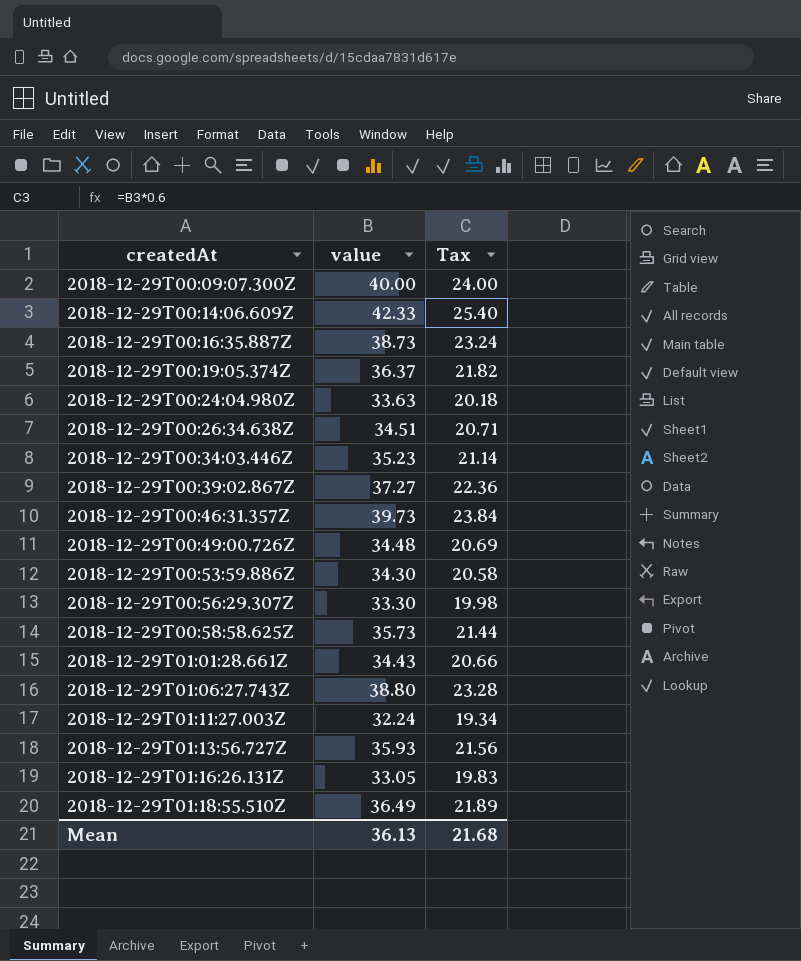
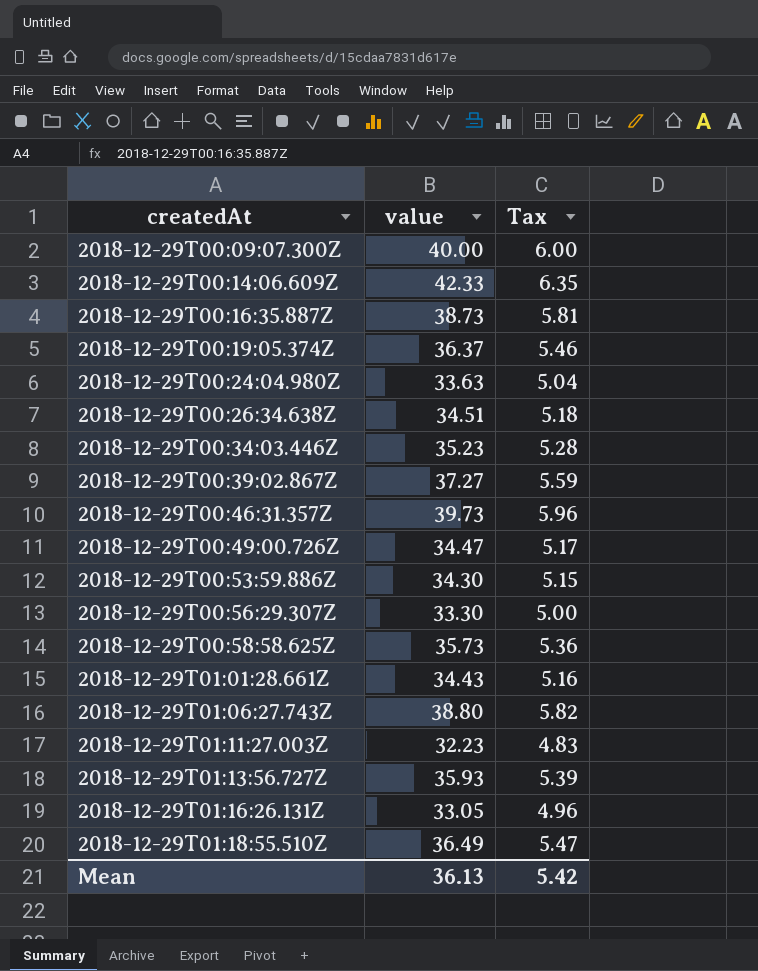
column Tax | formula: [value] * 0.6 -> [value] * 0.15
2018-12-29T00:49:00.726Z | value: 34.48 -> 34.47
2018-12-29T01:11:27.003Z | value: 32.24 -> 32.23
Mean | Tax: 21.68 -> 5.42

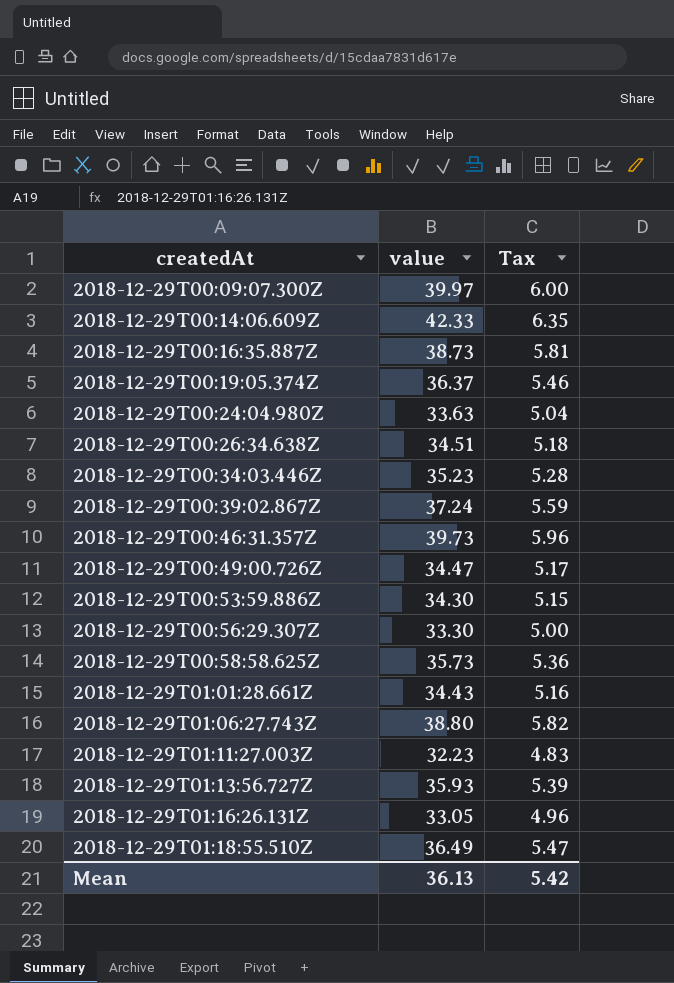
2018-12-29T00:09:07.300Z | value: 40.00 -> 39.97
2018-12-29T00:39:02.867Z | value: 37.27 -> 37.24

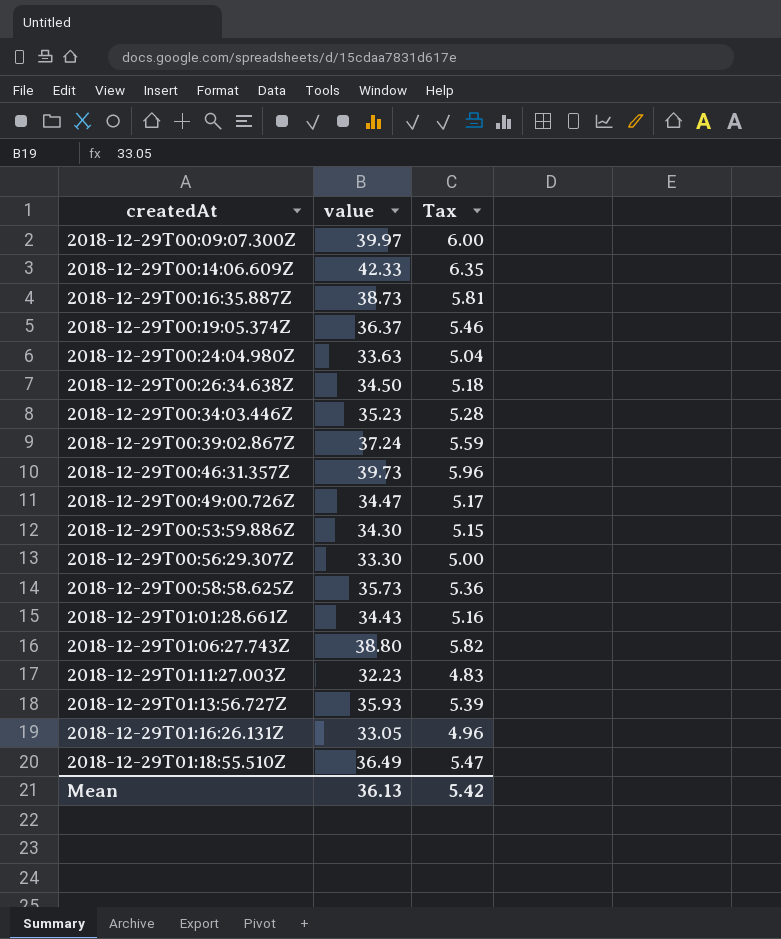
2018-12-29T00:26:34.638Z | value: 34.51 -> 34.50

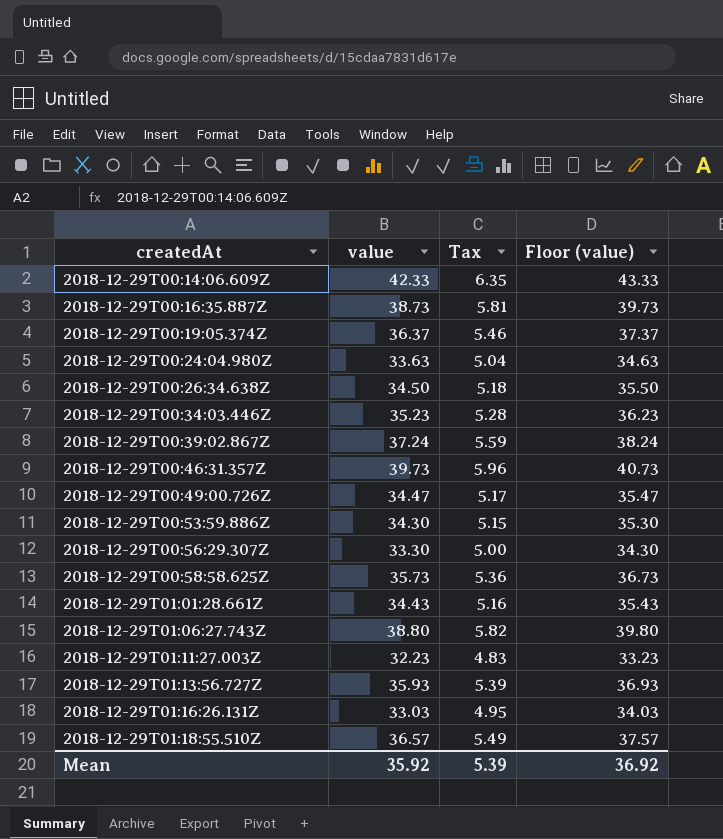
column Floor (value) | formula: none -> [value] + 1
row 2018-12-29T00:09:07.300Z: 39.97 | 6.00 -> none
2018-12-29T01:16:26.131Z | value: 33.05 -> 33.03
2018-12-29T01:16:26.131Z | Tax: 4.96 -> 4.95
2018-12-29T01:18:55.510Z | value: 36.49 -> 36.57
2018-12-29T01:18:55.510Z | Tax: 5.47 -> 5.49
Mean | value: 36.13 -> 35.92
Mean | Tax: 5.42 -> 5.39

